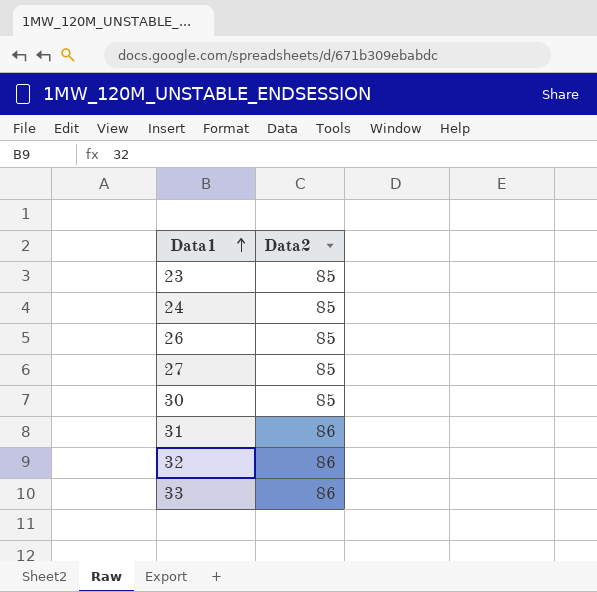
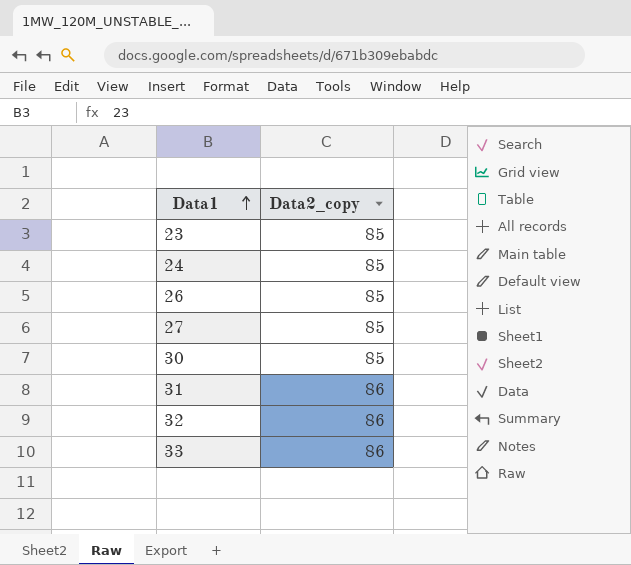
column name: Data2 -> Data2_copy

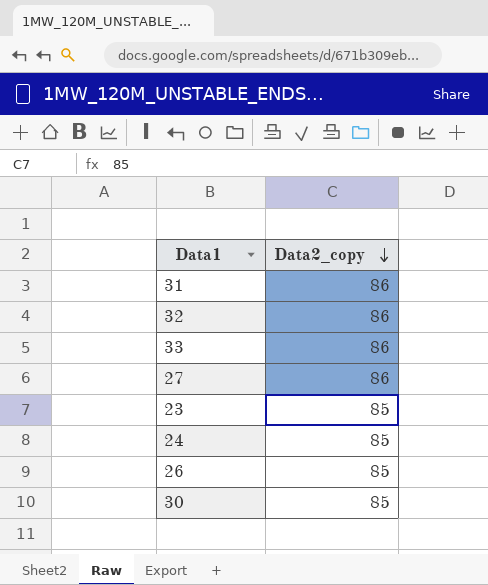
row order: Data1 ascending -> Data2_copy descending
27 | Data2_copy: 85 -> 86

